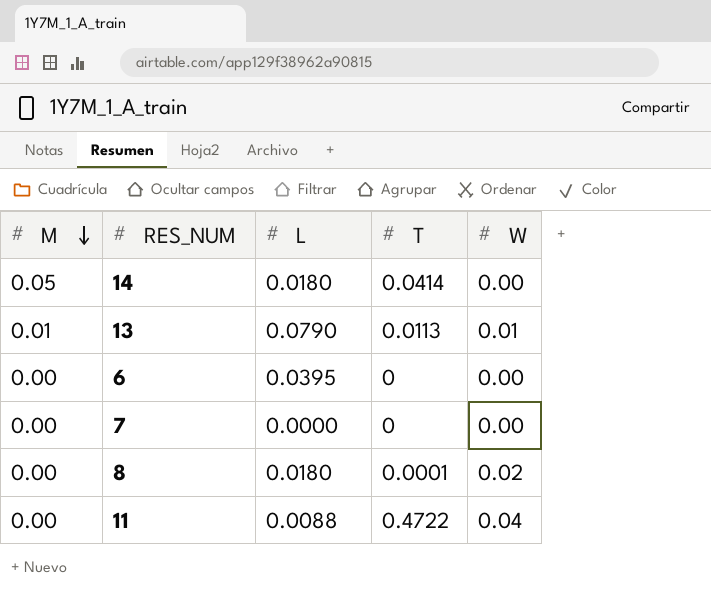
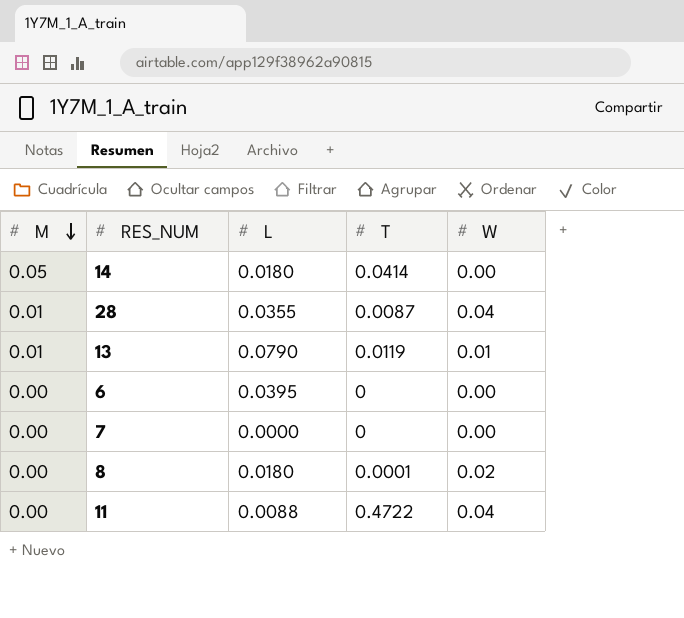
row 28: none -> 0.01 | 0.0355 | 0.0087 | 0.04
13 | T: 0.0113 -> 0.0119

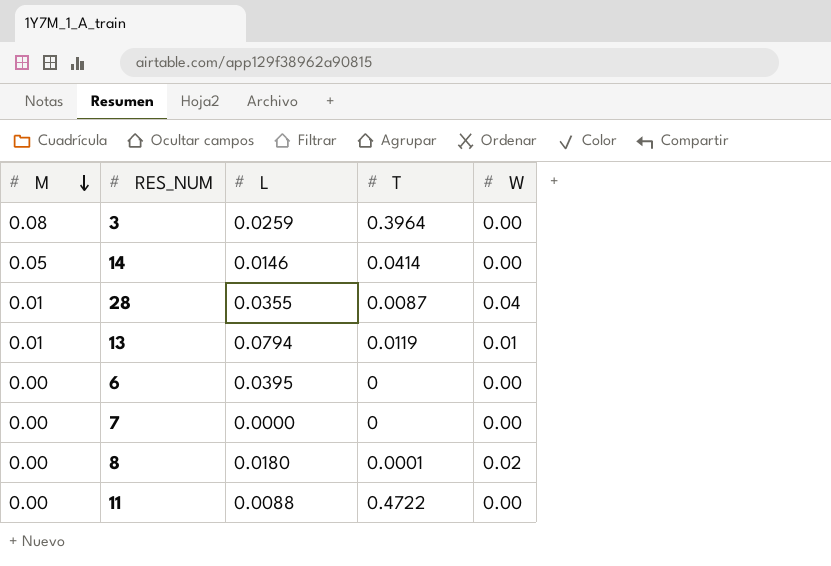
row 3: none -> 0.08 | 0.0259 | 0.3964 | 0.00
14 | L: 0.0180 -> 0.0146
13 | L: 0.0790 -> 0.0794
11 | W: 0.04 -> 0.00

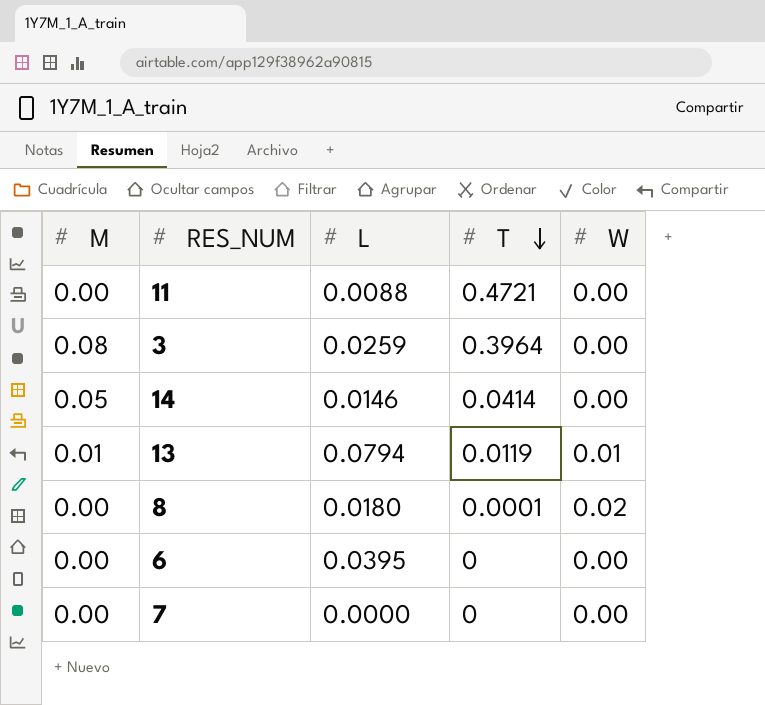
row order: M descending -> T descending
row 28: 0.01 | 0.0355 | 0.0087 | 0.04 -> none
11 | T: 0.4722 -> 0.4721

